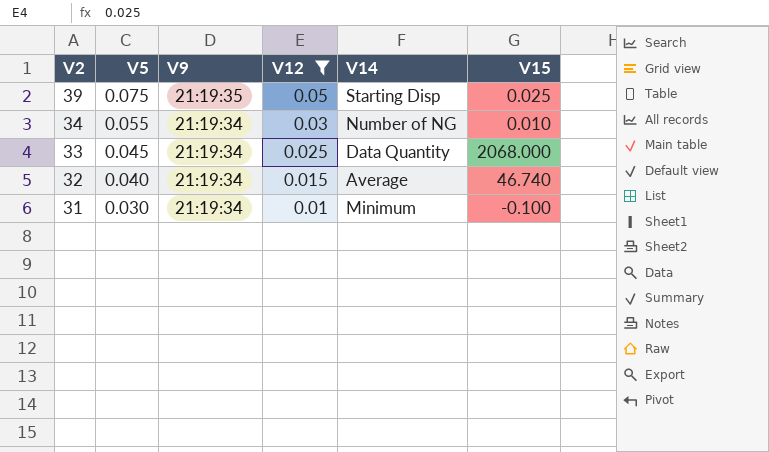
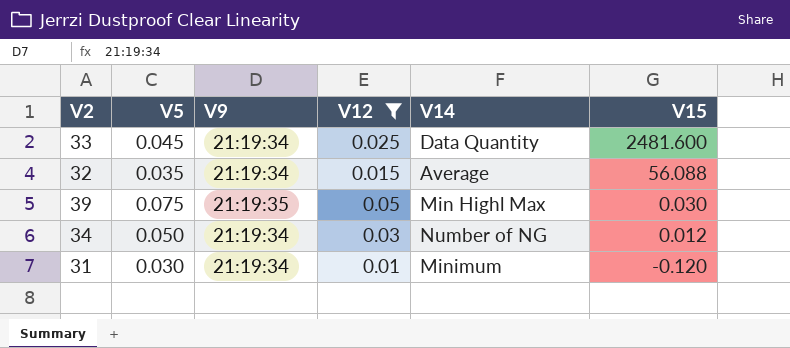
row order: V2 descending -> V15 descending
33 | V15: 2068.000 -> 2481.600
32 | V5: 0.040 -> 0.035
32 | V15: 46.740 -> 56.088
39 | V14: Starting Disp -> Min Highl Max
39 | V15: 0.025 -> 0.030
34 | V5: 0.055 -> 0.050
34 | V15: 0.010 -> 0.012
31 | V15: -0.100 -> -0.120

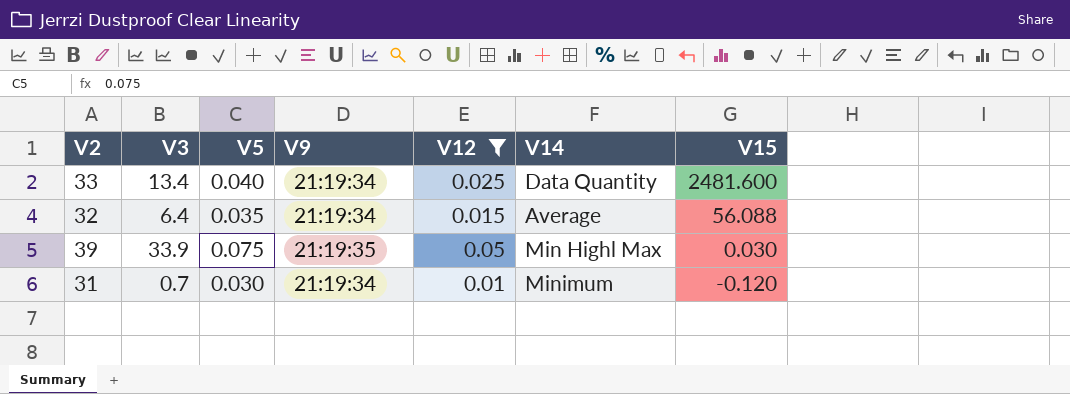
column V3 | position: none -> 2
row 34: 0.050 | 21:19:34 | 0.03 | Number of NG | 0.012 -> none
33 | V5: 0.045 -> 0.040

